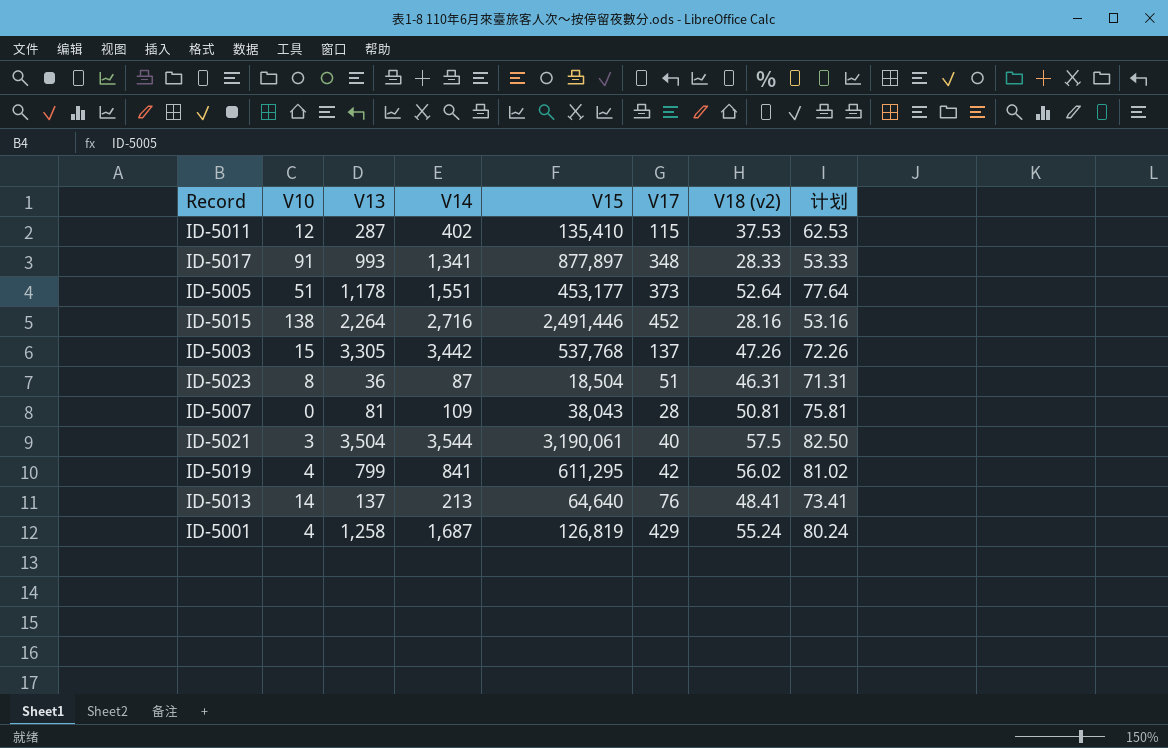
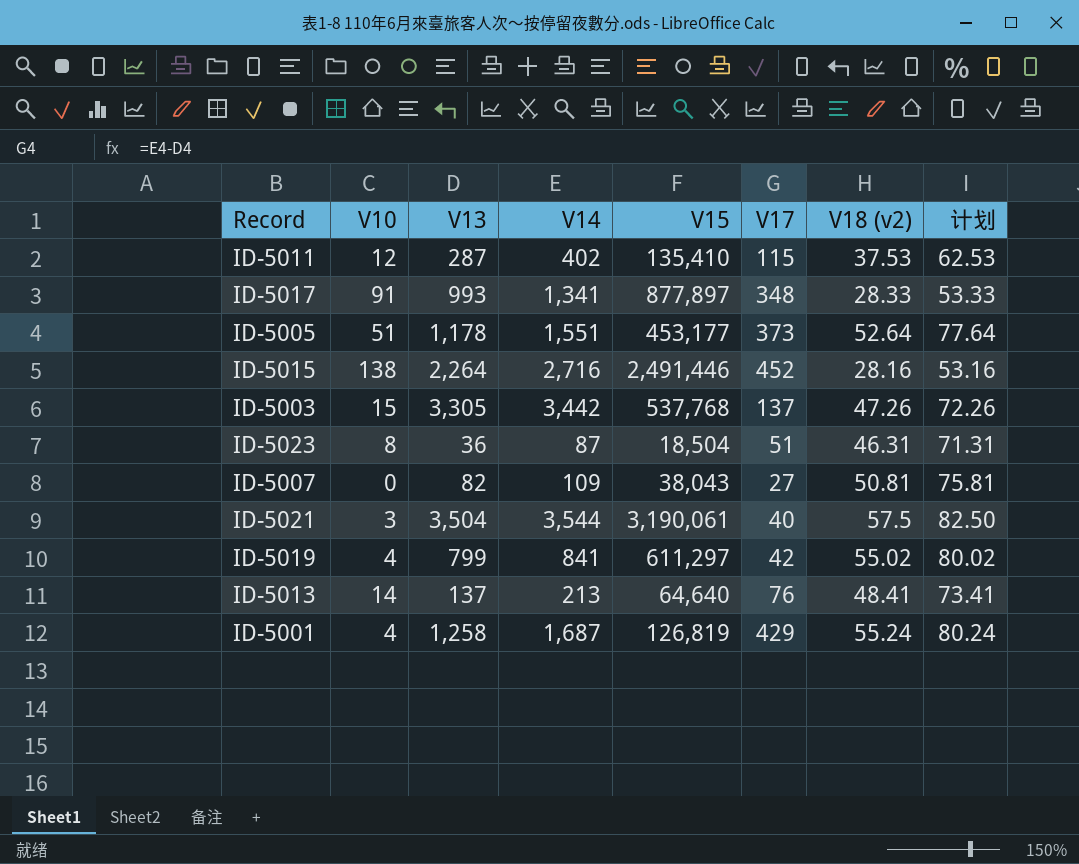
ID-5007 | V13: 81 -> 82
ID-5007 | V17: 28 -> 27
ID-5019 | V15: 611,295 -> 611,297
ID-5019 | V18 (v2): 56.02 -> 55.02
ID-5019 | 计划: 81.02 -> 80.02

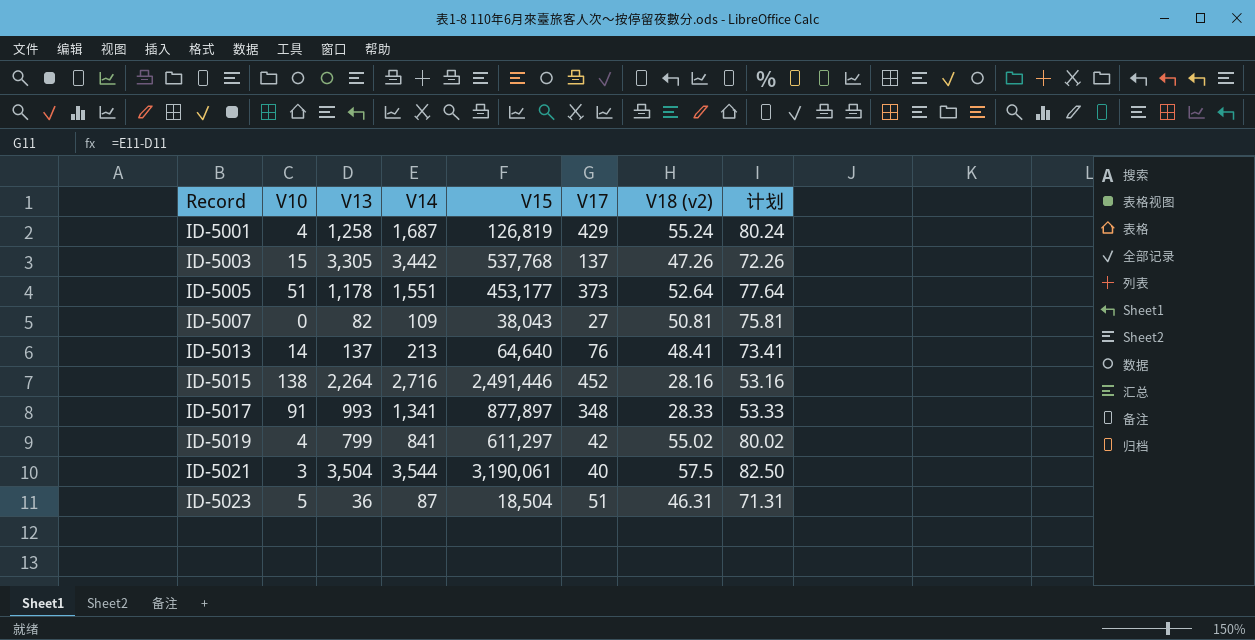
row order: none -> Record ascending
row ID-5011: 12 | 287 | 402 | 135,410 | 115 | 37.53 | 62.53 -> none
ID-5023 | V10: 8 -> 5

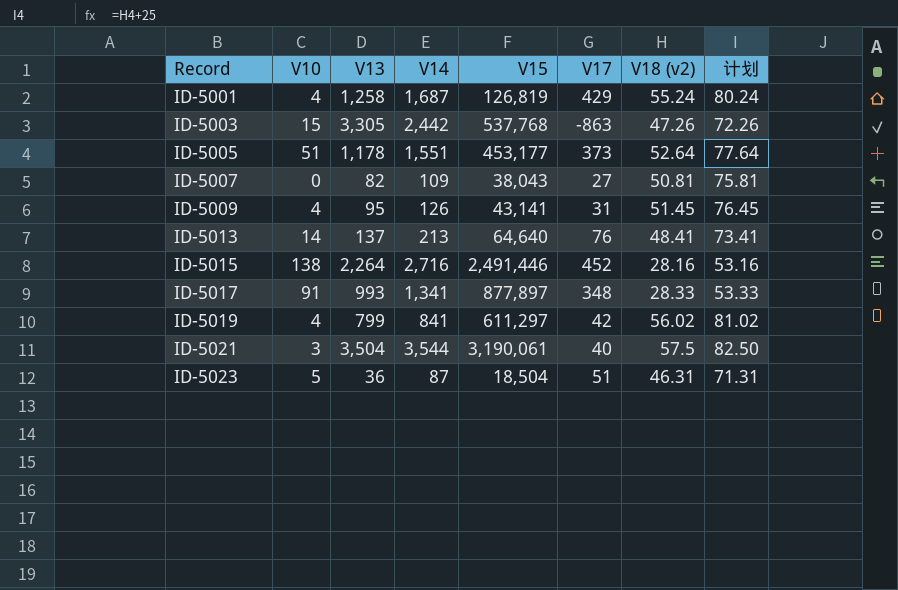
ID-5003 | V14: 3,442 -> 2,442
ID-5003 | V17: 137 -> -863
row ID-5009: none -> 4 | 95 | 126 | 43,141 | 31 | 51.45 | 76.45
ID-5019 | V18 (v2): 55.02 -> 56.02
ID-5019 | 计划: 80.02 -> 81.02

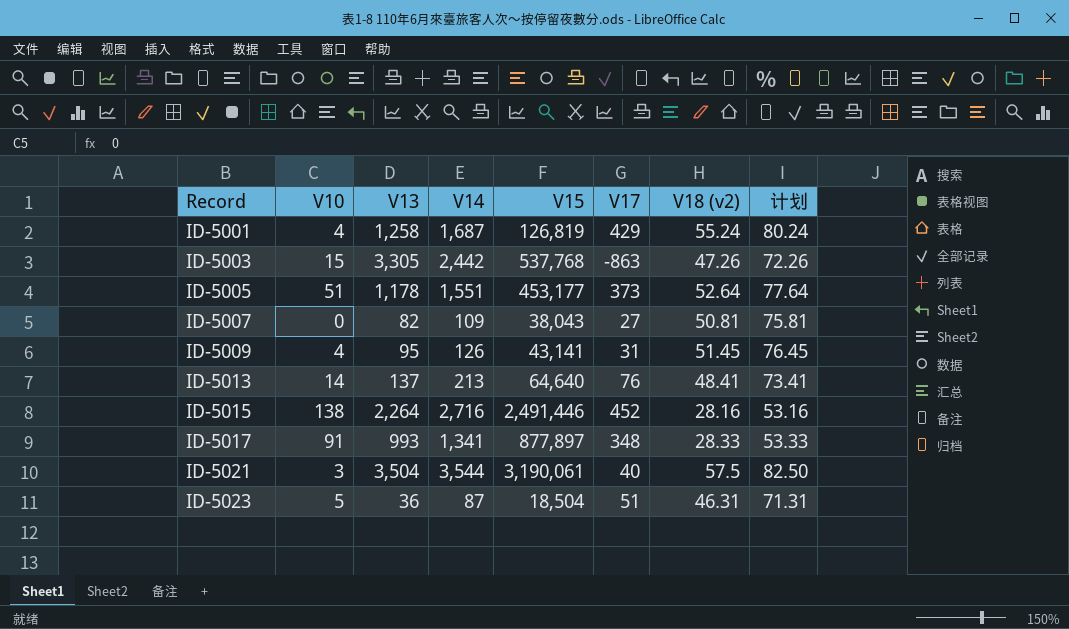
row ID-5019: 4 | 799 | 841 | 611,297 | 42 | 56.02 | 81.02 -> none

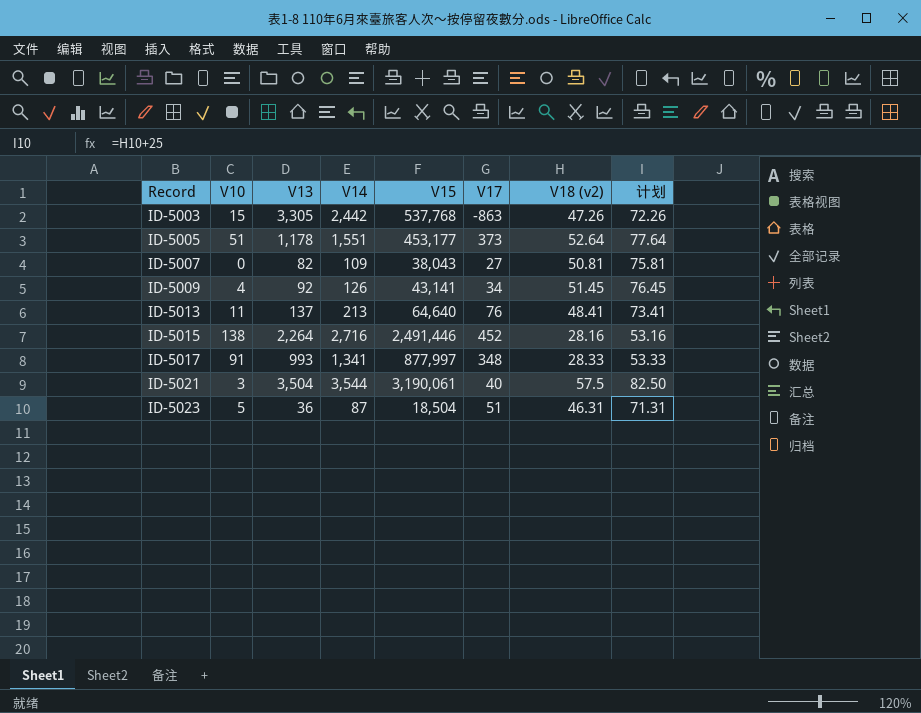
row ID-5001: 4 | 1,258 | 1,687 | 126,819 | 429 | 55.24 | 80.24 -> none
ID-5009 | V13: 95 -> 92
ID-5009 | V17: 31 -> 34
ID-5013 | V10: 14 -> 11
ID-5017 | V15: 877,897 -> 877,997

